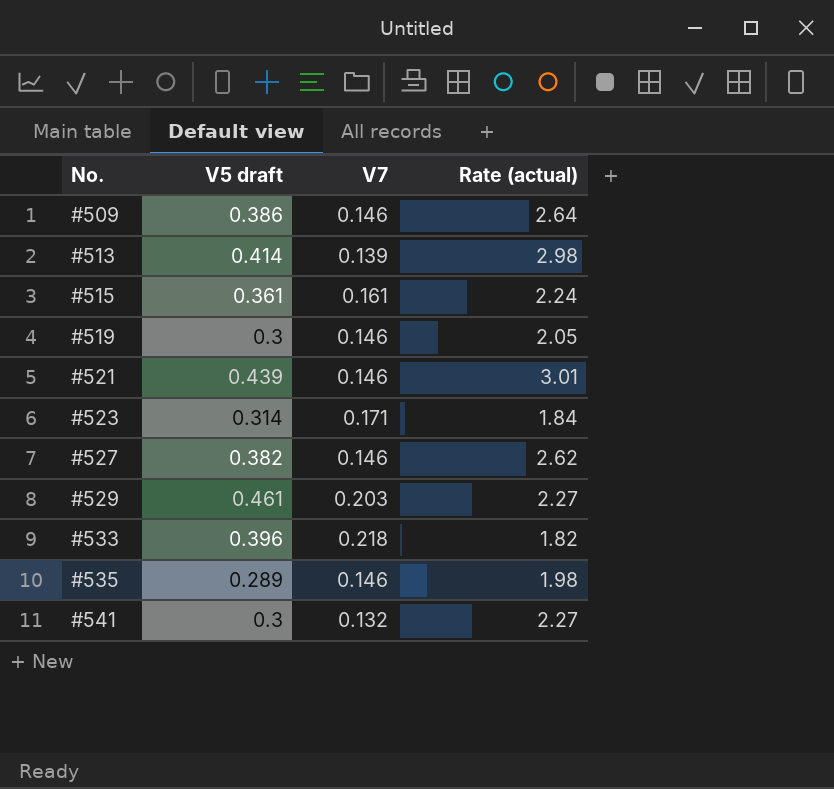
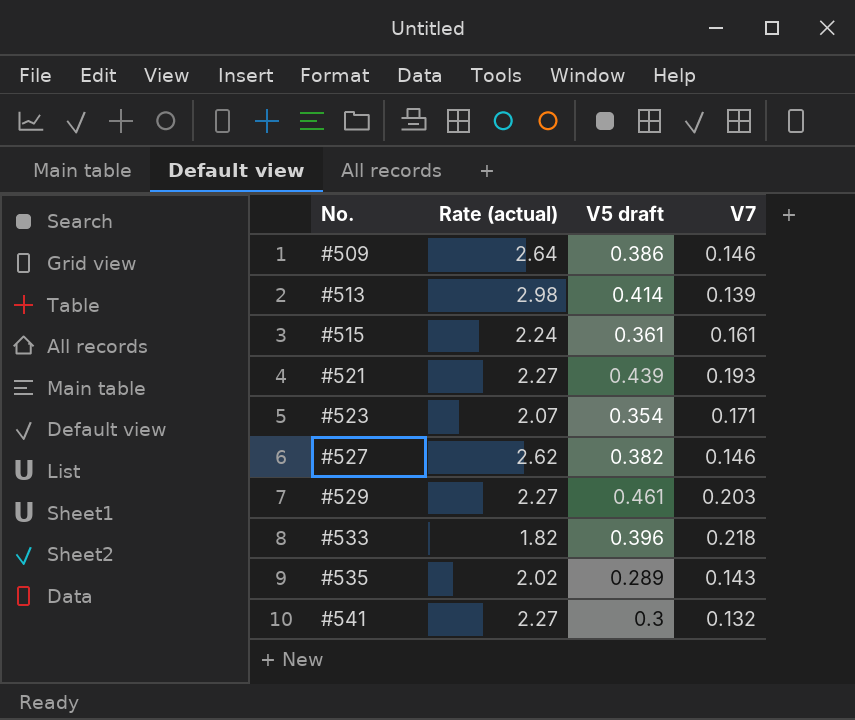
column Rate (actual) | position: 4 -> 2
row #519: 0.3 | 0.146 | 2.05 -> none
#521 | Rate (actual): 3.01 -> 2.27
#521 | V7: 0.146 -> 0.193
#523 | Rate (actual): 1.84 -> 2.07
#523 | V5 draft: 0.314 -> 0.354
#535 | Rate (actual): 1.98 -> 2.02
#535 | V7: 0.146 -> 0.143

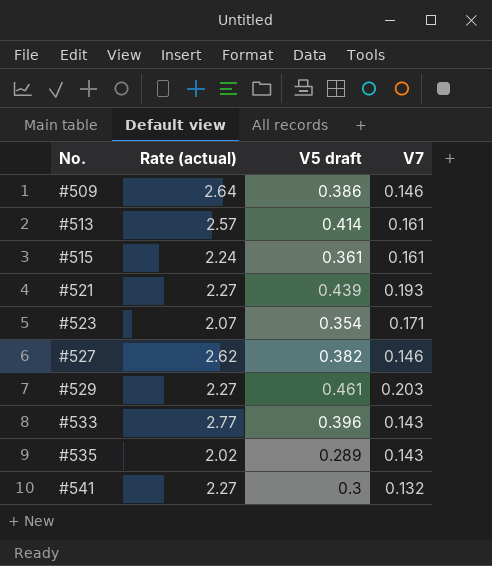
#513 | Rate (actual): 2.98 -> 2.57
#513 | V7: 0.139 -> 0.161
#533 | Rate (actual): 1.82 -> 2.77
#533 | V7: 0.218 -> 0.143

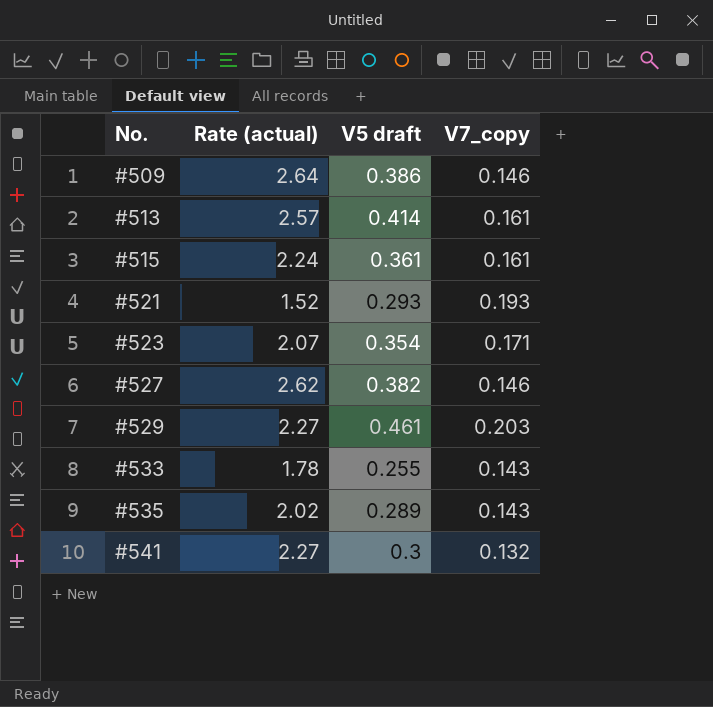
column name: V7 -> V7_copy
#521 | Rate (actual): 2.27 -> 1.52
#521 | V5 draft: 0.439 -> 0.293
#533 | Rate (actual): 2.77 -> 1.78
#533 | V5 draft: 0.396 -> 0.255

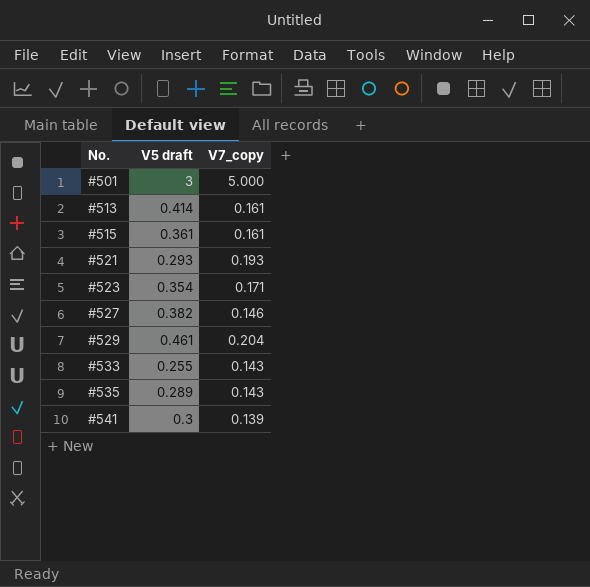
column Rate (actual) | formula: [V5 draft] / [V7_copy] -> none
row #509: 2.64 | 0.386 | 0.146 -> none
row #501: none -> 3 | 5.000
#529 | V7_copy: 0.203 -> 0.204
#541 | V7_copy: 0.132 -> 0.139

